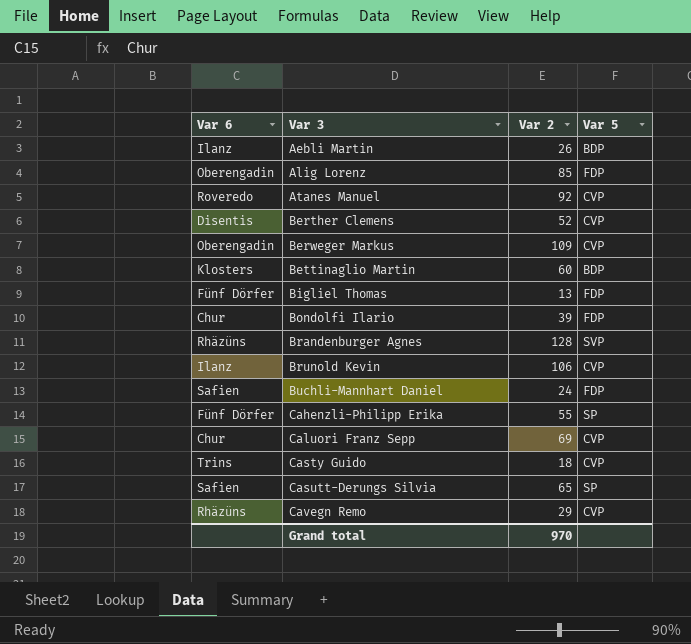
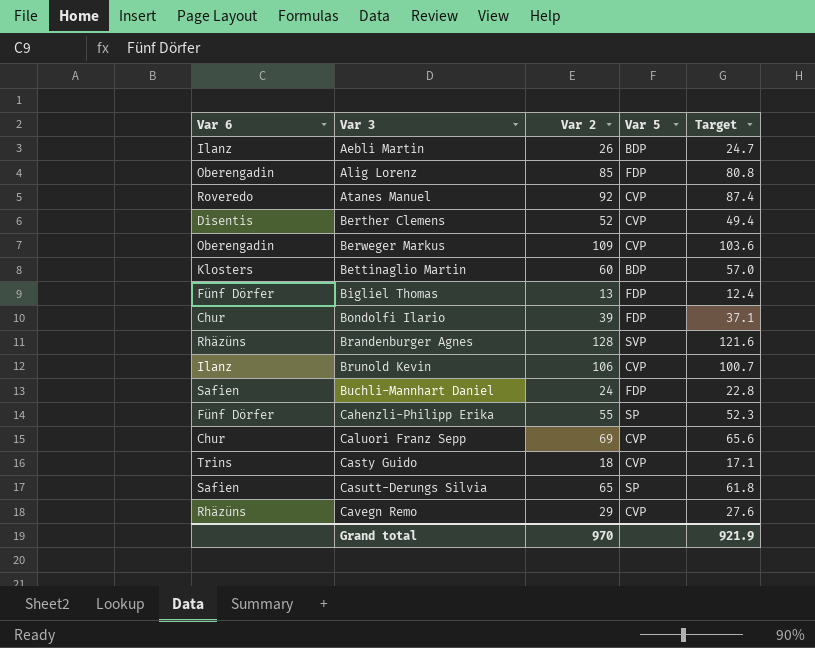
column Target | formula: none -> [Var 2] * 0.95

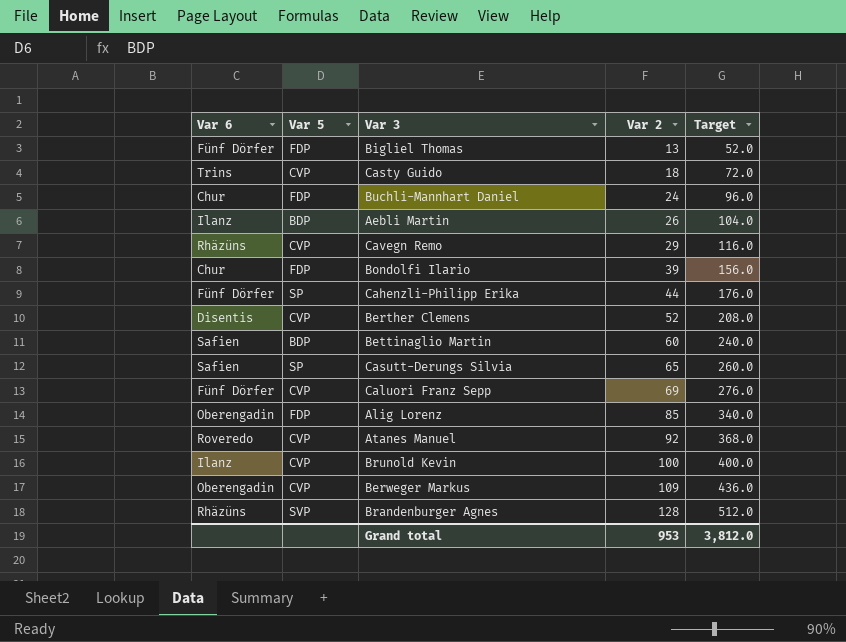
row order: Var 3 ascending -> Var 2 ascending
column Var 5 | position: 4 -> 2
column Target | formula: [Var 2] * 0.95 -> [Var 2] * 4
Buchli-Mannhart Daniel | Var 6: Safien -> Chur
Cahenzli-Philipp Erika | Var 2: 55 -> 44
Bettinaglio Martin | Var 6: Klosters -> Safien
Caluori Franz Sepp | Var 6: Chur -> Fünf Dörfer
Brunold Kevin | Var 2: 106 -> 100
Grand total | Var 2: 970 -> 953
Grand total | Target: 921.9 -> 3,812.0

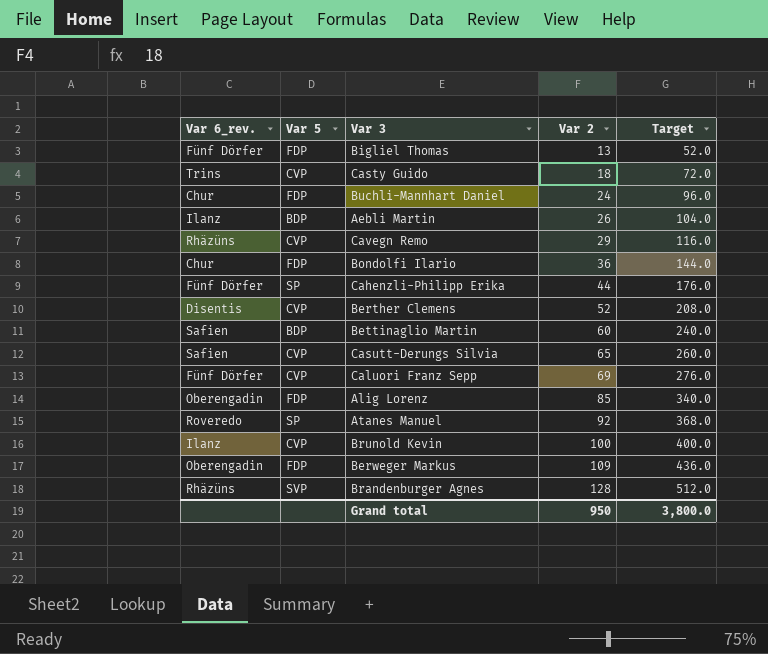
column name: Var 6 -> Var 6_rev.
Bondolfi Ilario | Var 2: 39 -> 36
Bondolfi Ilario | Target: 156.0 -> 144.0
Casutt-Derungs Silvia | Var 5: SP -> CVP
Atanes Manuel | Var 5: CVP -> SP
Berweger Markus | Var 5: CVP -> FDP
Grand total | Var 2: 953 -> 950
Grand total | Target: 3,812.0 -> 3,800.0

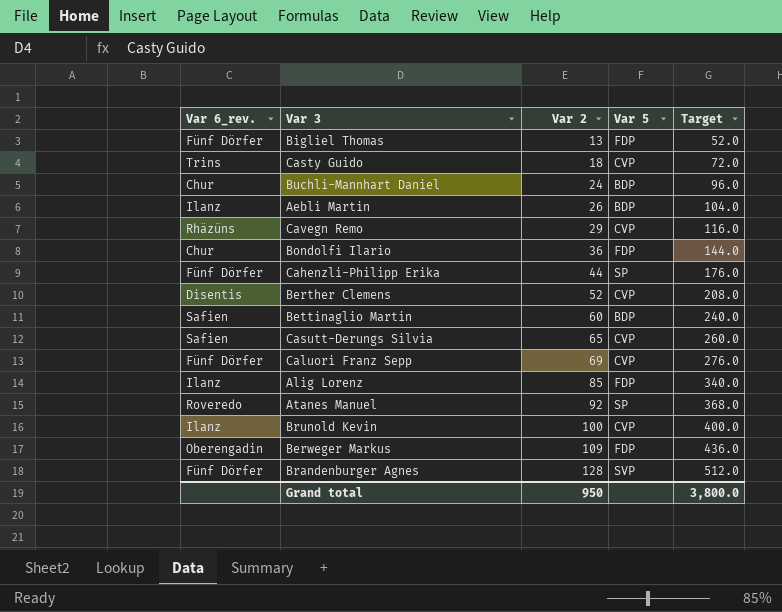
column Var 5 | position: 2 -> 4
Buchli-Mannhart Daniel | Var 5: FDP -> BDP
Alig Lorenz | Var 6_rev.: Oberengadin -> Ilanz
Brandenburger Agnes | Var 6_rev.: Rhäzüns -> Fünf Dörfer

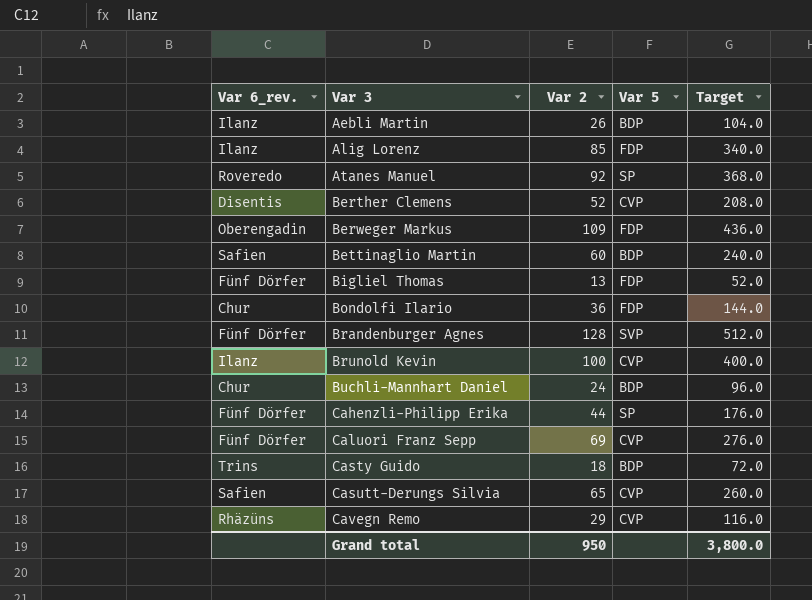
row order: Var 2 ascending -> Var 3 ascending
Casty Guido | Var 5: CVP -> BDP

